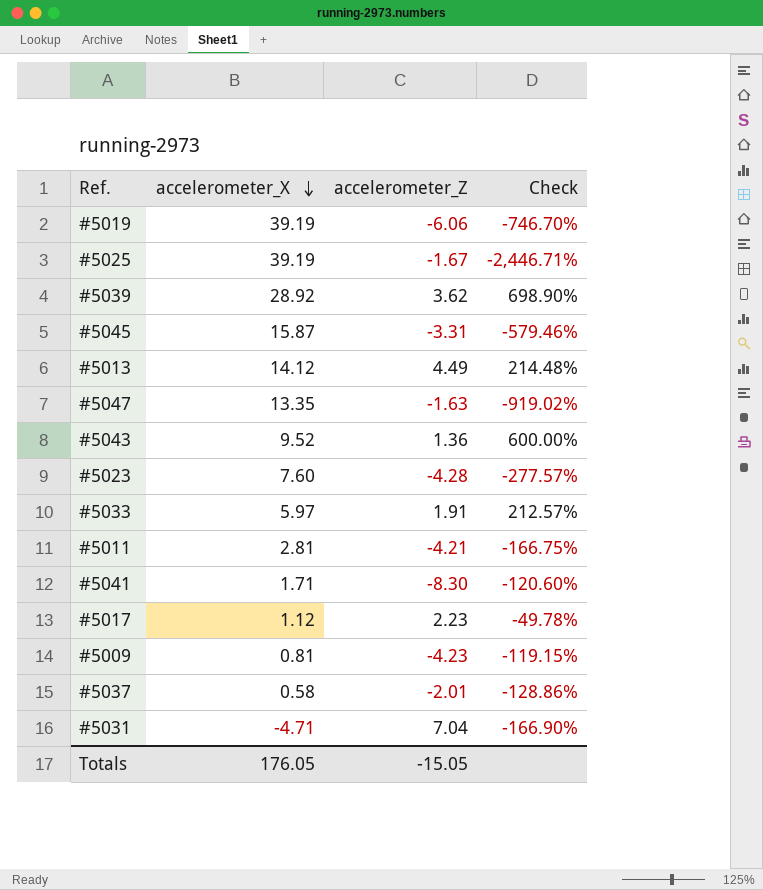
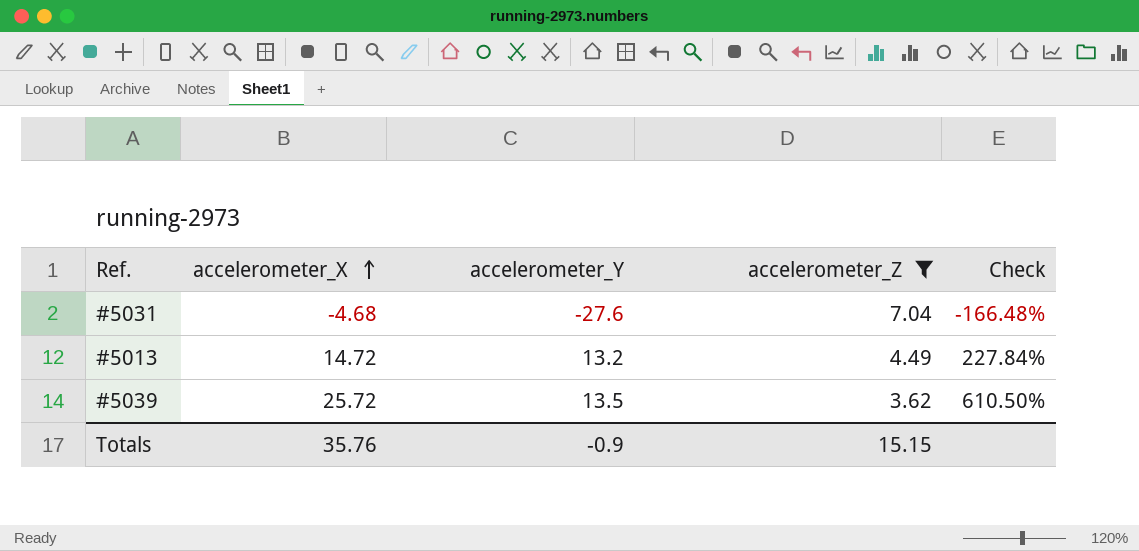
filter: none -> accelerometer_Z >= 3.62
row order: accelerometer_X descending -> accelerometer_X ascending
column accelerometer_Y | position: none -> 3
#5031 | accelerometer_X: -4.71 -> -4.68
#5031 | Check: -166.90% -> -166.48%
#5013 | accelerometer_X: 14.12 -> 14.72
#5013 | Check: 214.48% -> 227.84%
#5039 | accelerometer_X: 28.92 -> 25.72
#5039 | Check: 698.90% -> 610.50%
Totals | accelerometer_X: 176.05 -> 35.76
Totals | accelerometer_Z: -15.05 -> 15.15

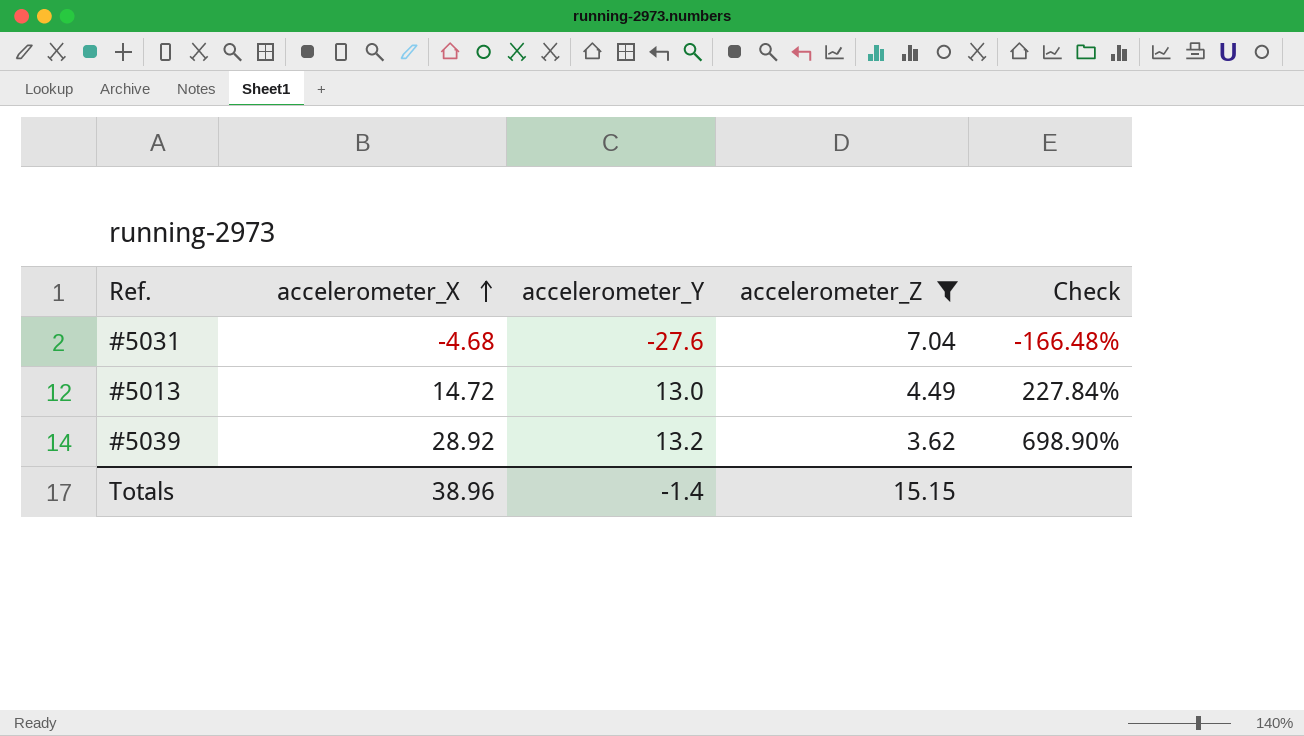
#5013 | accelerometer_Y: 13.2 -> 13.0
#5039 | accelerometer_X: 25.72 -> 28.92
#5039 | accelerometer_Y: 13.5 -> 13.2
#5039 | Check: 610.50% -> 698.90%
Totals | accelerometer_X: 35.76 -> 38.96
Totals | accelerometer_Y: -0.9 -> -1.4

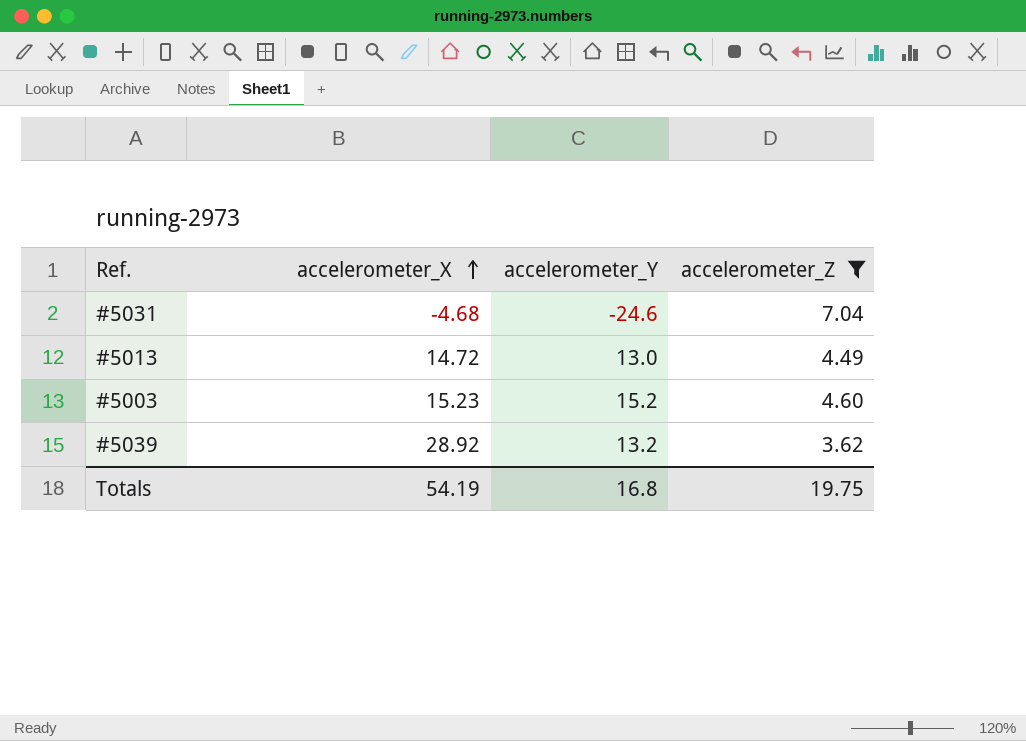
column Check | formula: ([accelerometer_X] - [accelerometer_Z]) / [accelerometer_Z] -> none
#5031 | accelerometer_Y: -27.6 -> -24.6
row #5003: none -> 15.23 | 15.2 | 4.60
Totals | accelerometer_X: 38.96 -> 54.19
Totals | accelerometer_Y: -1.4 -> 16.8
Totals | accelerometer_Z: 15.15 -> 19.75

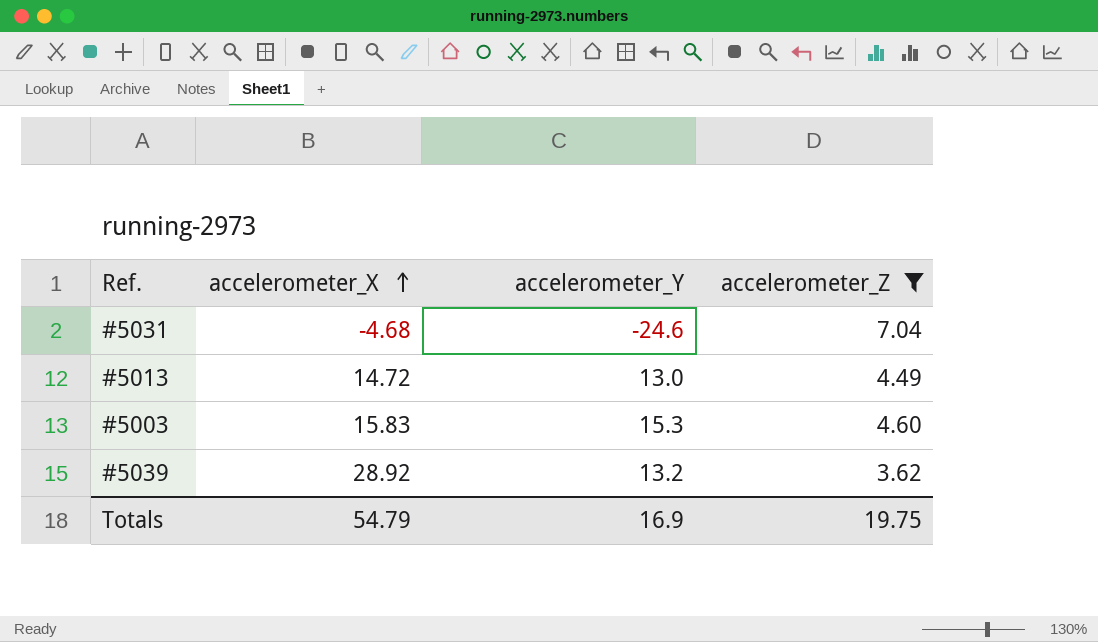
#5003 | accelerometer_X: 15.23 -> 15.83
#5003 | accelerometer_Y: 15.2 -> 15.3
Totals | accelerometer_X: 54.19 -> 54.79
Totals | accelerometer_Y: 16.8 -> 16.9

